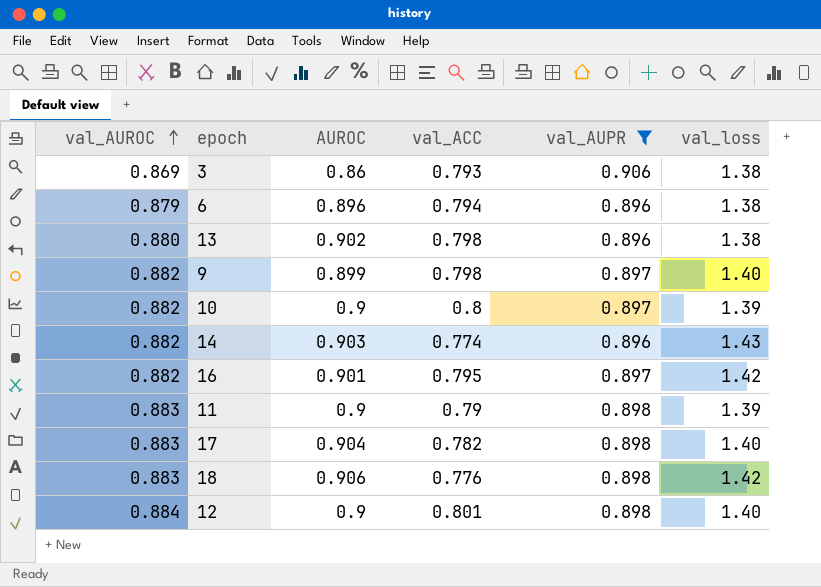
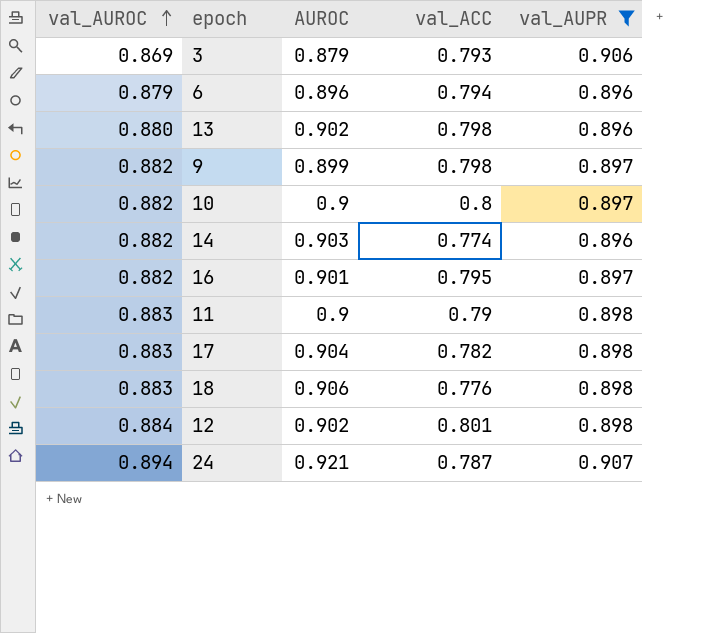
column val_loss | position: 6 -> none
3 | AUROC: 0.86 -> 0.879
12 | AUROC: 0.9 -> 0.902
row 24: none -> 0.894 | 0.921 | 0.787 | 0.907

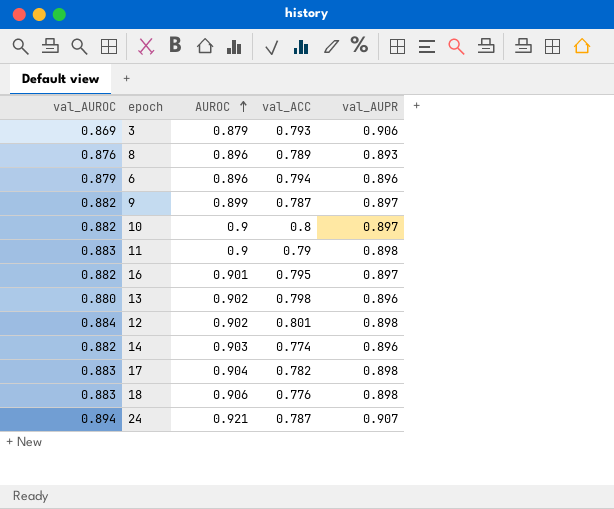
filter: val_AUPR != 0.893 -> none
row order: val_AUROC ascending -> AUROC ascending
9 | val_ACC: 0.798 -> 0.787

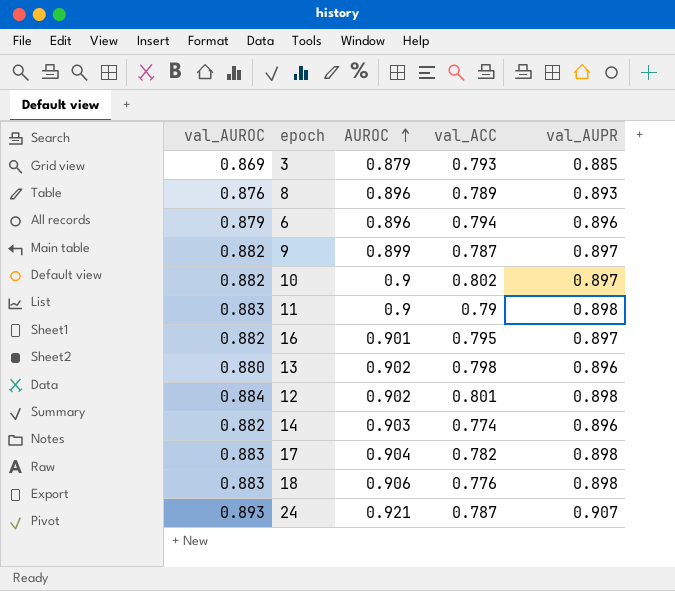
3 | val_AUPR: 0.906 -> 0.885
10 | val_ACC: 0.8 -> 0.802
24 | val_AUROC: 0.894 -> 0.893

